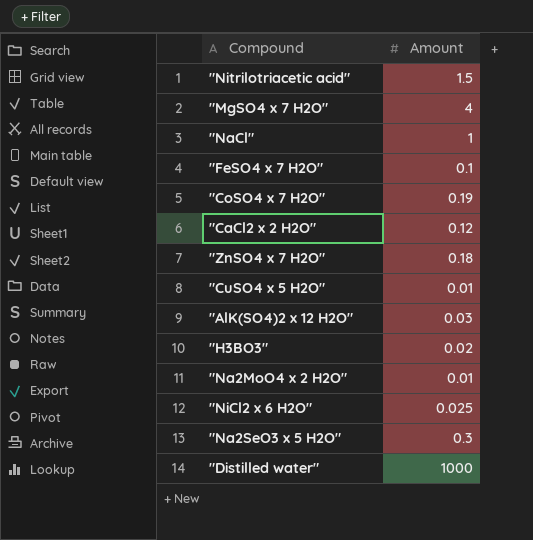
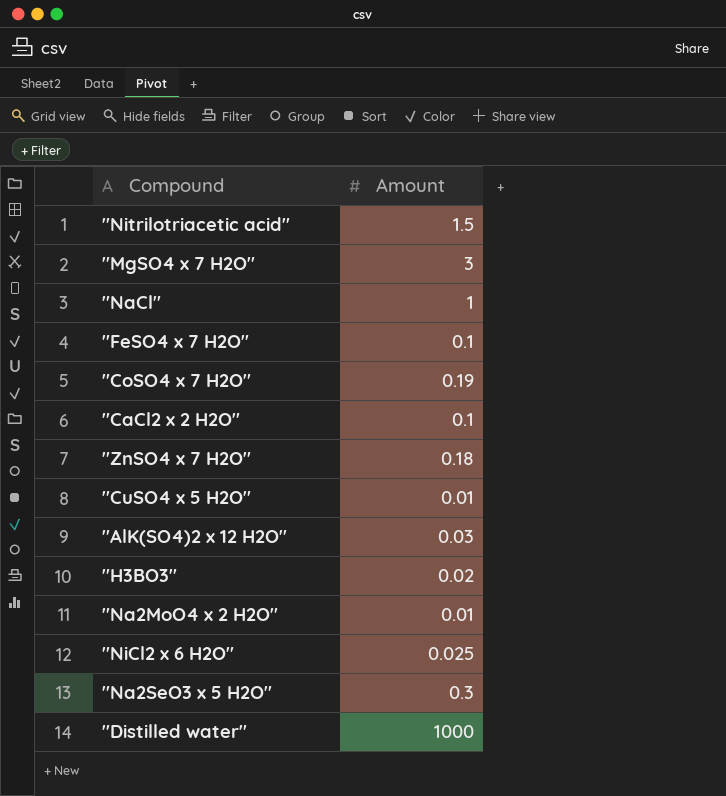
"MgSO4 x 7 H2O" | Amount: 4 -> 3
"CaCl2 x 2 H2O" | Amount: 0.12 -> 0.1

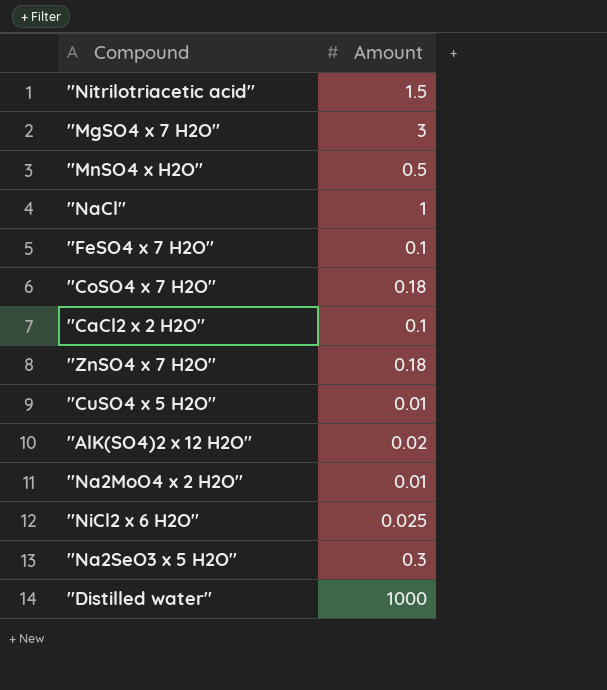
row "H3BO3": 0.02 -> none
row "MnSO4 x H2O": none -> 0.5
"CoSO4 x 7 H2O" | Amount: 0.19 -> 0.18
"AlK(SO4)2 x 12 H2O" | Amount: 0.03 -> 0.02

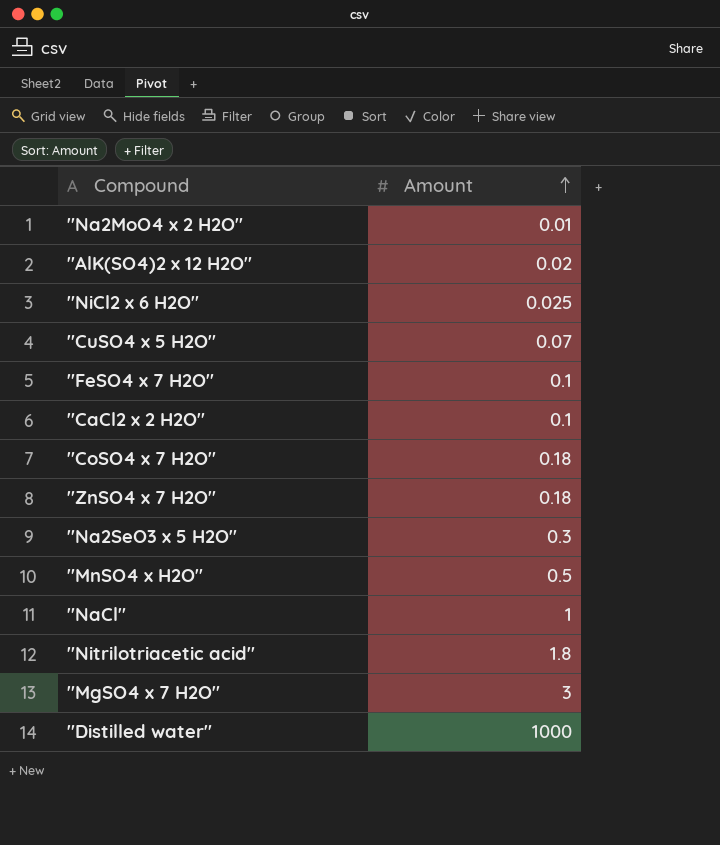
row order: none -> Amount ascending
"CuSO4 x 5 H2O" | Amount: 0.01 -> 0.07
"Nitrilotriacetic acid" | Amount: 1.5 -> 1.8

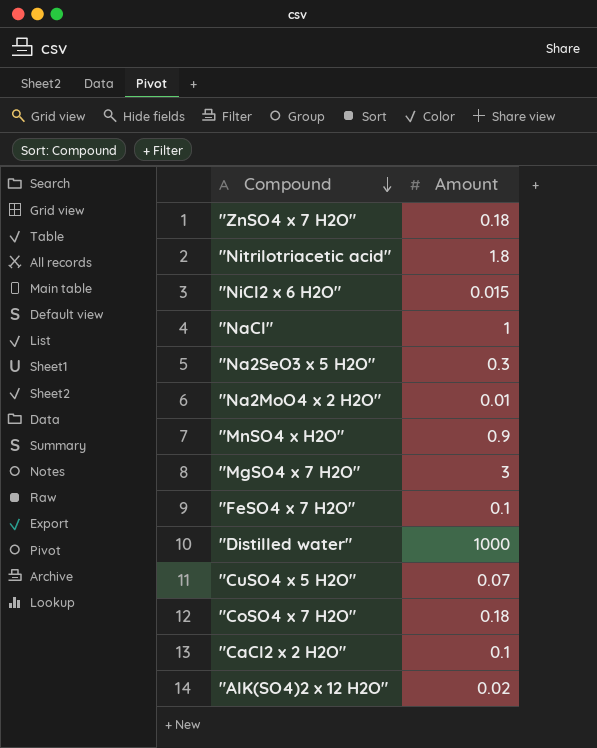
row order: Amount ascending -> Compound descending
"NiCl2 x 6 H2O" | Amount: 0.025 -> 0.015
"MnSO4 x H2O" | Amount: 0.5 -> 0.9

